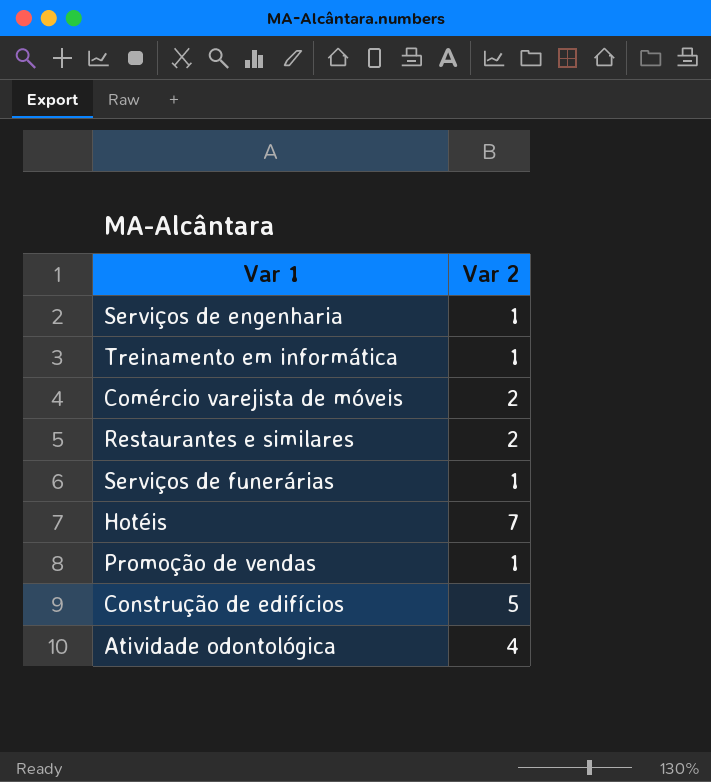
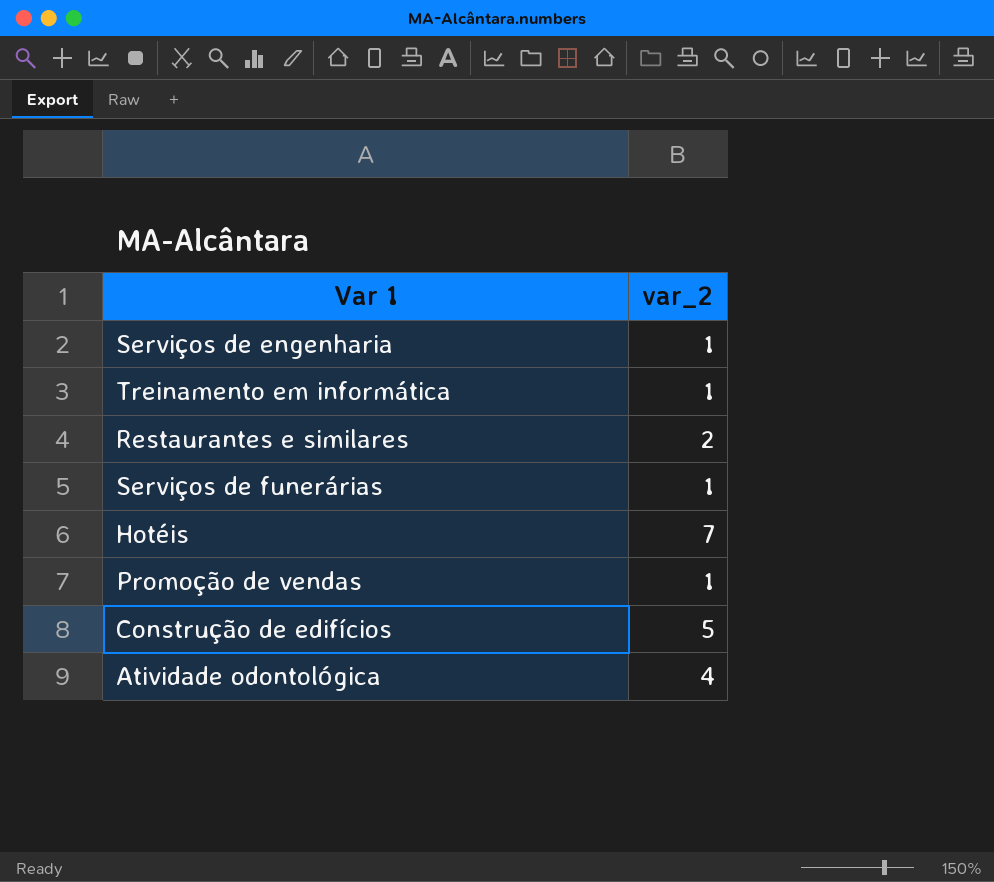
column name: Var 2 -> var_2
row Comércio varejista de móveis: 2 -> none

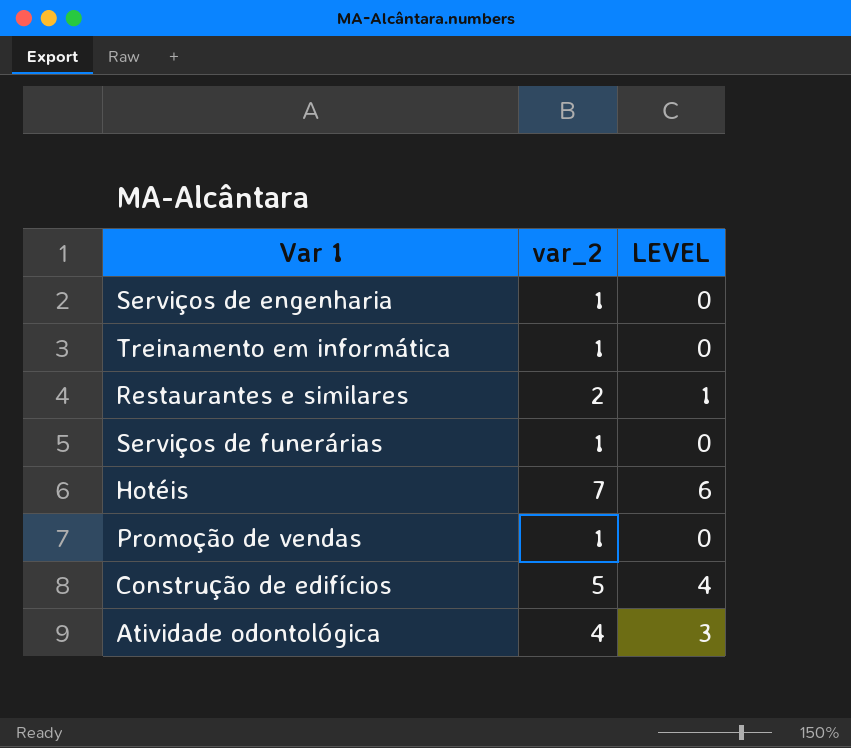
column LEVEL | formula: none -> [var_2] - 1

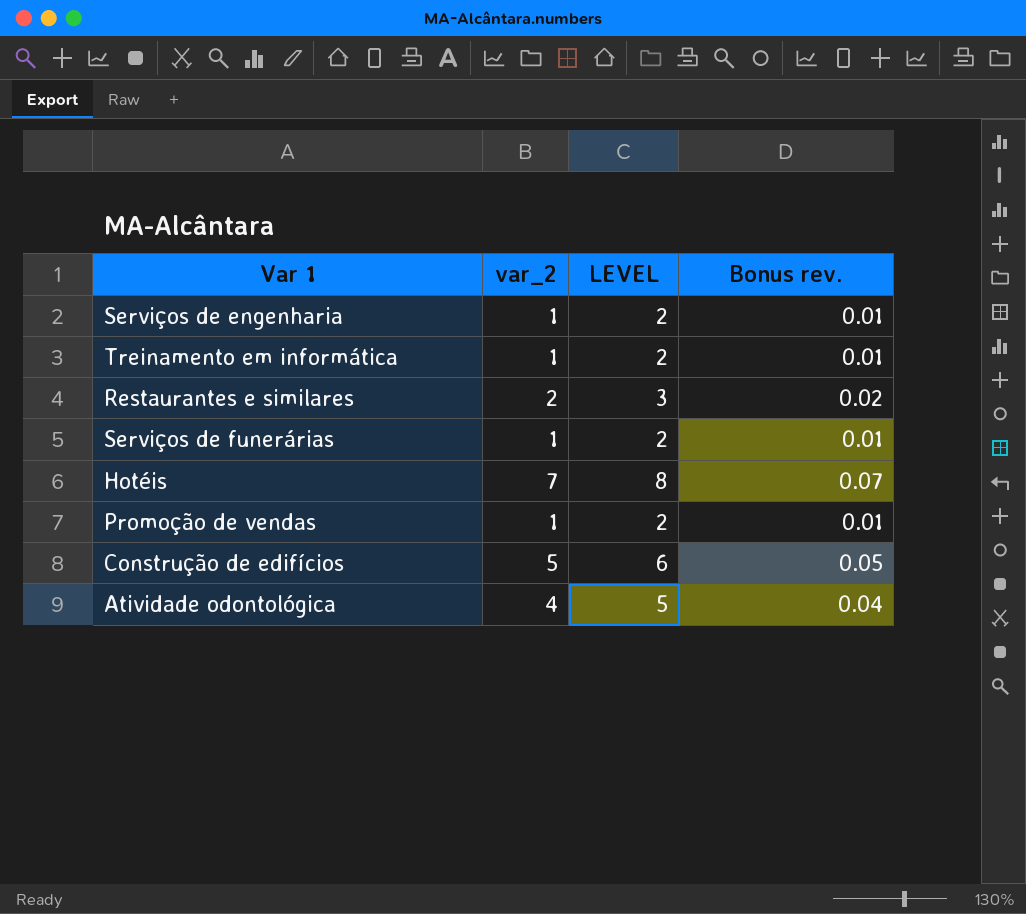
column LEVEL | formula: [var_2] - 1 -> [var_2] + 1
column Bonus rev. | formula: none -> [var_2] * 0.01

